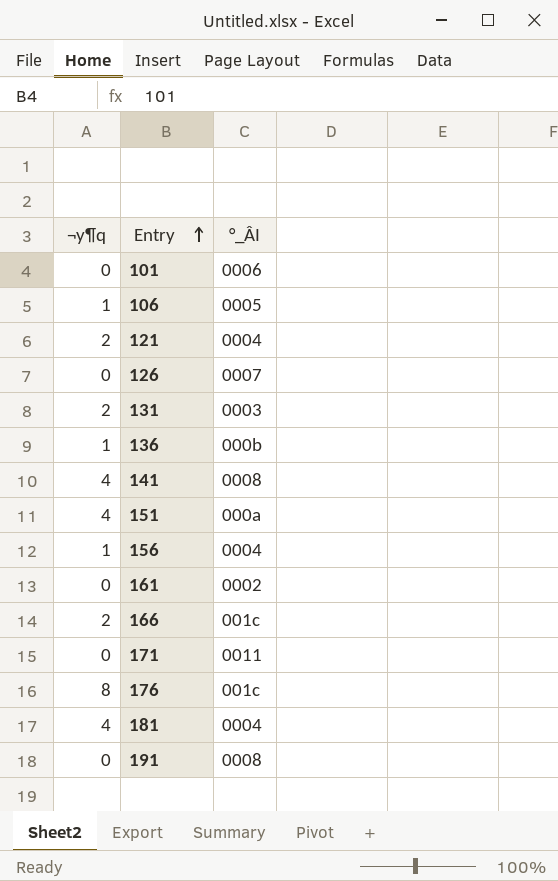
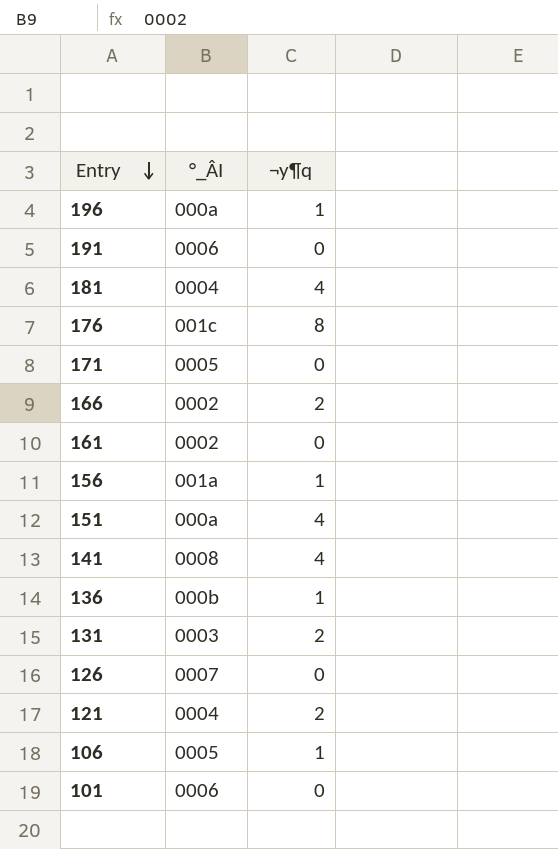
row order: Entry ascending -> Entry descending
column ¬y¶q | position: 1 -> 3
row 196: none -> 000a | 1
191 | °_ÂI: 0008 -> 0006
171 | °_ÂI: 0011 -> 0005
166 | °_ÂI: 001c -> 0002
156 | °_ÂI: 0004 -> 001a

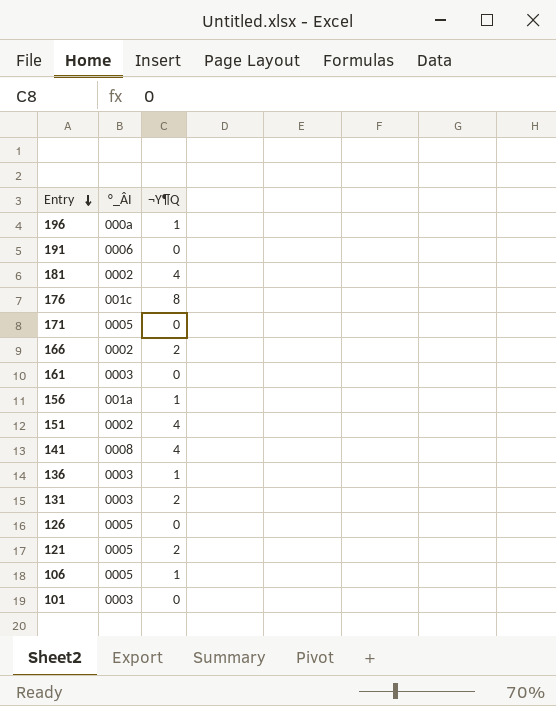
column name: ¬y¶q -> ¬Y¶Q
181 | °_ÂI: 0004 -> 0002
161 | °_ÂI: 0002 -> 0003
151 | °_ÂI: 000a -> 0002
136 | °_ÂI: 000b -> 0003
126 | °_ÂI: 0007 -> 0005
121 | °_ÂI: 0004 -> 0005
101 | °_ÂI: 0006 -> 0003

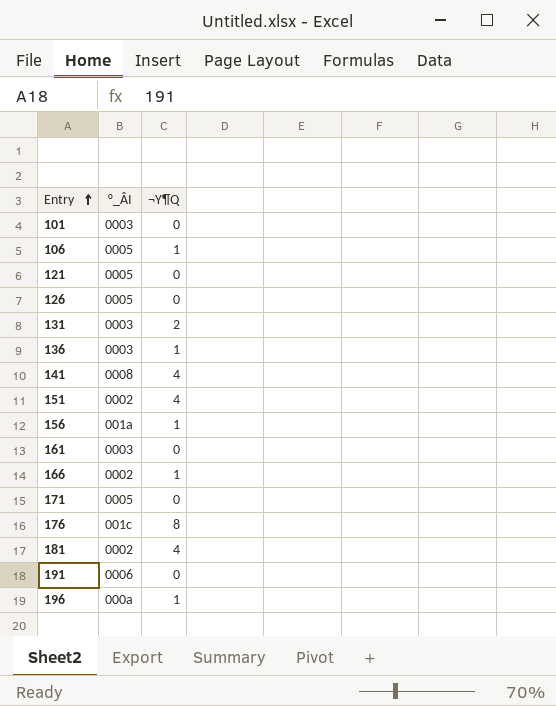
row order: Entry descending -> Entry ascending
121 | ¬Y¶Q: 2 -> 0
166 | ¬Y¶Q: 2 -> 1

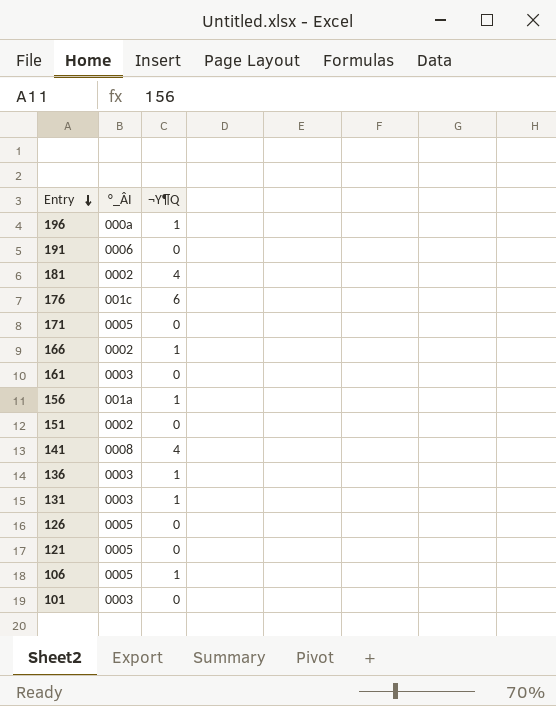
row order: Entry ascending -> Entry descending
176 | ¬Y¶Q: 8 -> 6
151 | ¬Y¶Q: 4 -> 0
131 | ¬Y¶Q: 2 -> 1

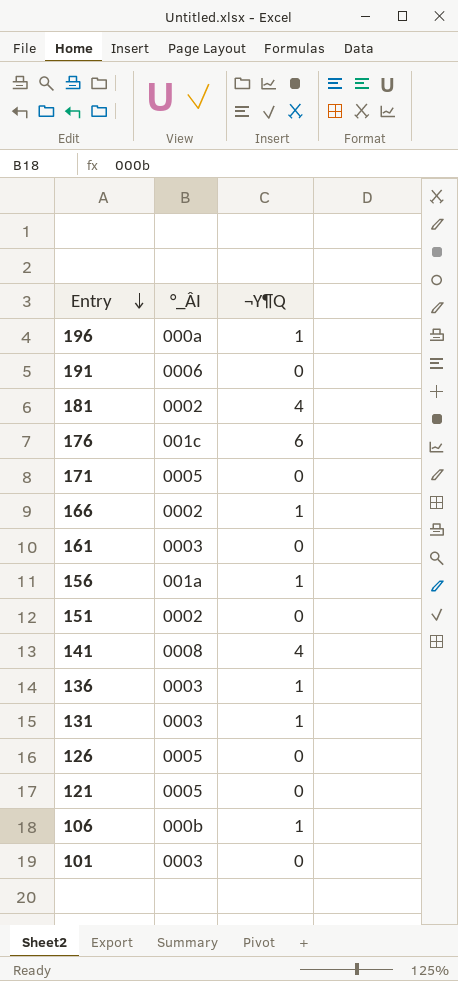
106 | °_ÂI: 0005 -> 000b

